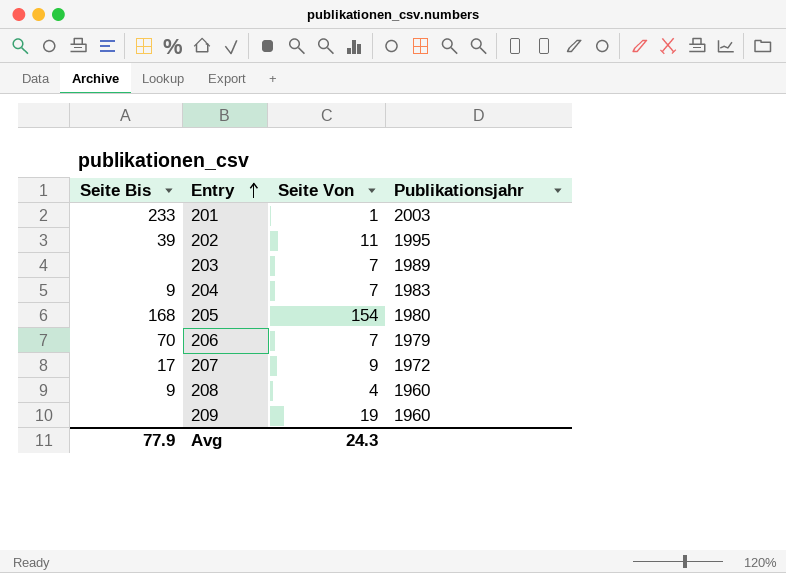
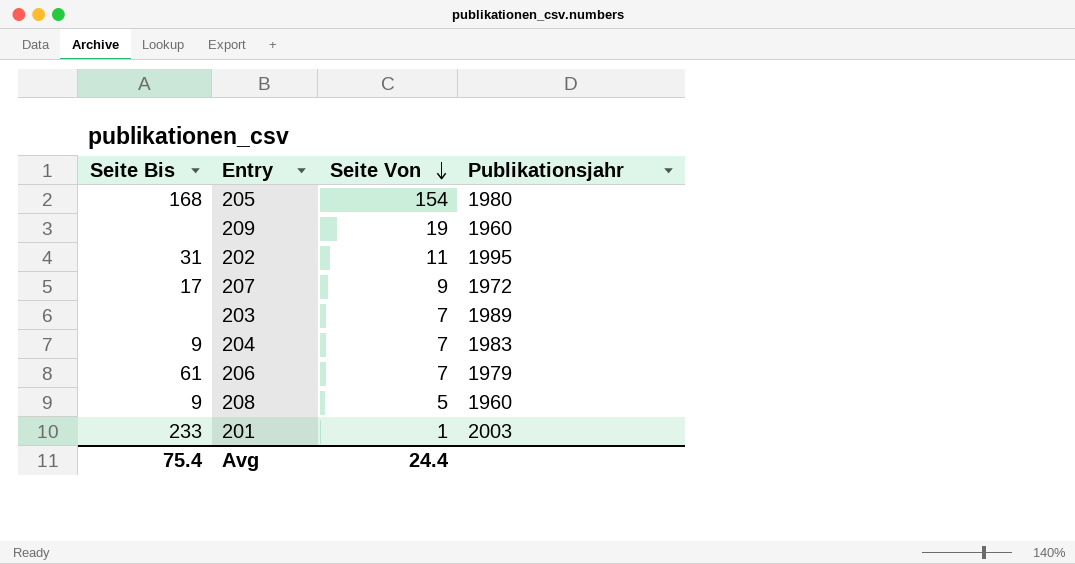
row order: Entry ascending -> Seite Von descending
202 | Seite Bis: 39 -> 31
206 | Seite Bis: 70 -> 61
208 | Seite Von: 4 -> 5
Avg | Seite Bis: 77.9 -> 75.4
Avg | Seite Von: 24.3 -> 24.4

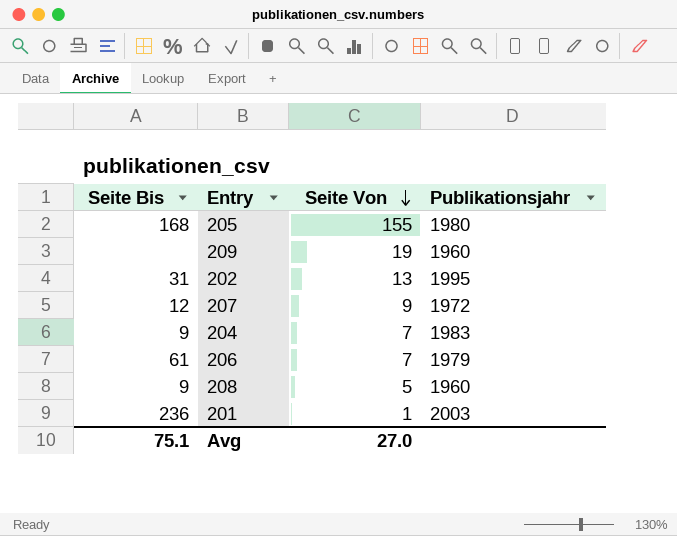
row 203: none | 7 | 1989 -> none
205 | Seite Von: 154 -> 155
202 | Seite Von: 11 -> 13
207 | Seite Bis: 17 -> 12
201 | Seite Bis: 233 -> 236
Avg | Seite Bis: 75.4 -> 75.1
Avg | Seite Von: 24.4 -> 27.0

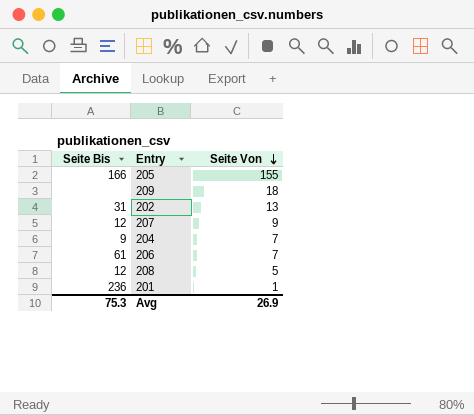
column Publikationsjahr | position: 4 -> none
205 | Seite Bis: 168 -> 166
209 | Seite Von: 19 -> 18
208 | Seite Bis: 9 -> 12
Avg | Seite Bis: 75.1 -> 75.3
Avg | Seite Von: 27.0 -> 26.9

